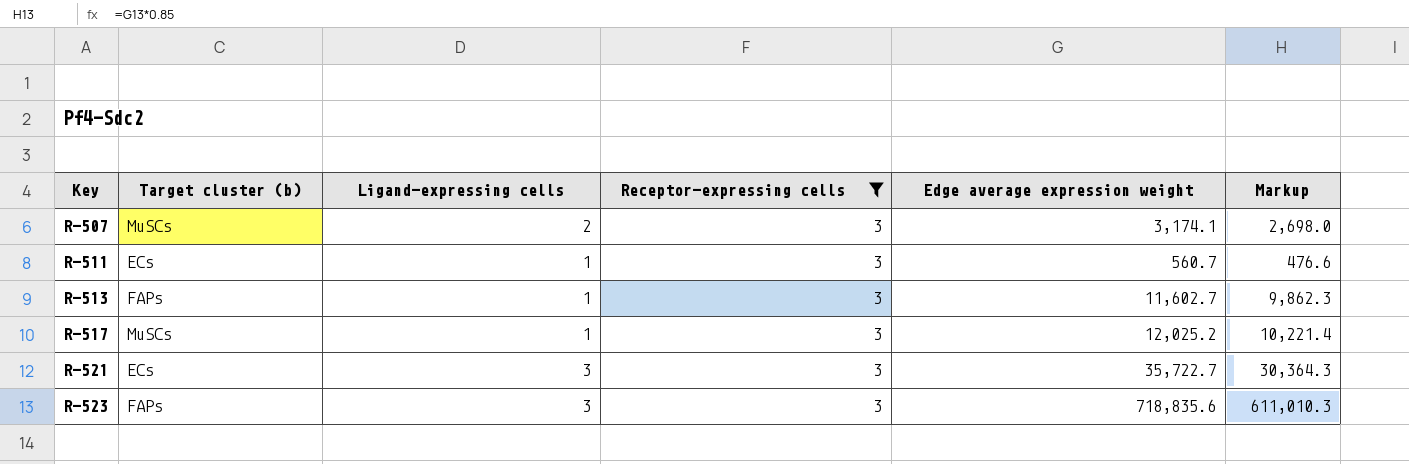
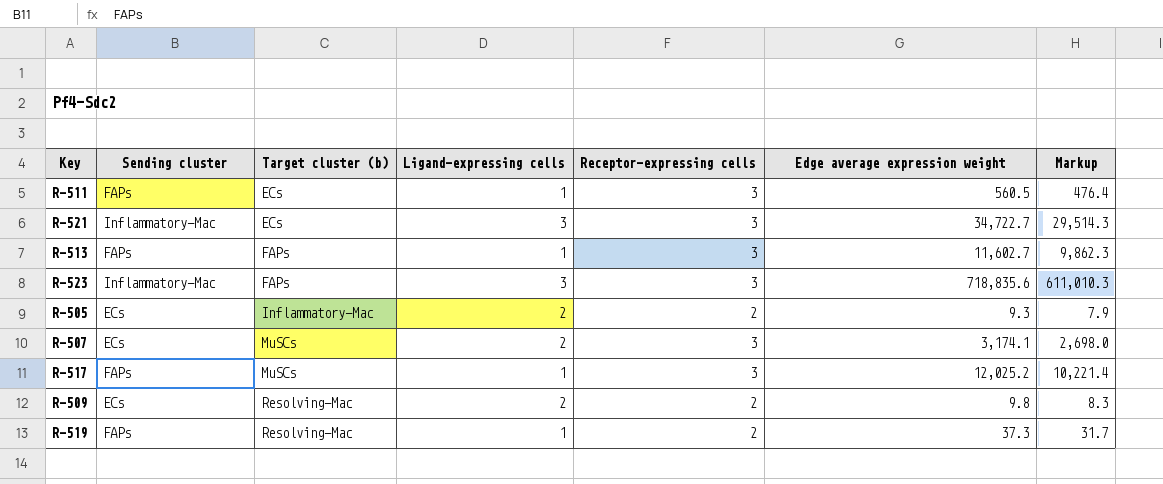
filter: Receptor-expressing cells = 3 -> none
row order: Key ascending -> Target cluster (b) ascending
column Sending cluster | position: none -> 2
R-511 | Edge average expression weight: 560.7 -> 560.5
R-511 | Markup: 476.6 -> 476.4
R-521 | Edge average expression weight: 35,722.7 -> 34,722.7
R-521 | Markup: 30,364.3 -> 29,514.3

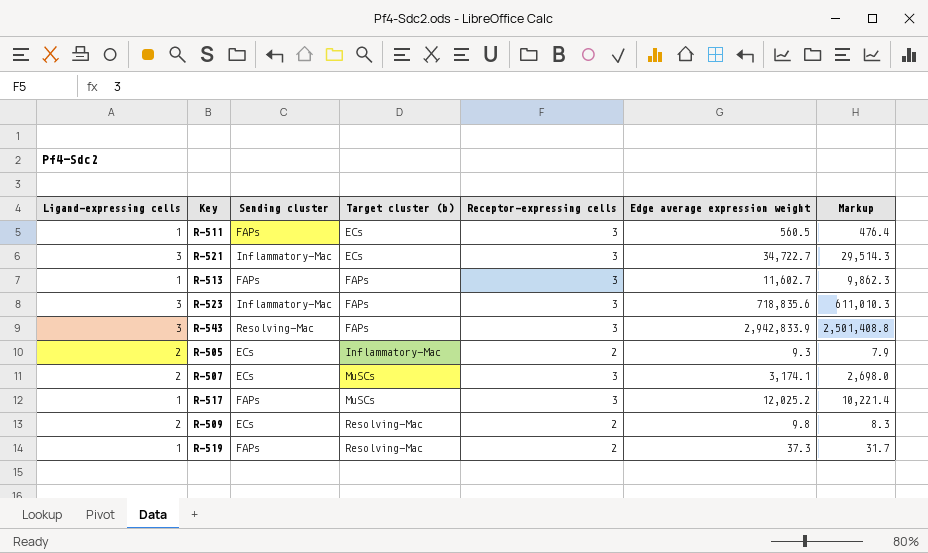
column Ligand-expressing cells | position: 4 -> 1
row R-543: none -> 3 | Resolving-Mac | FAPs | 3 | 2,942,833.9 | 2,501,408.8

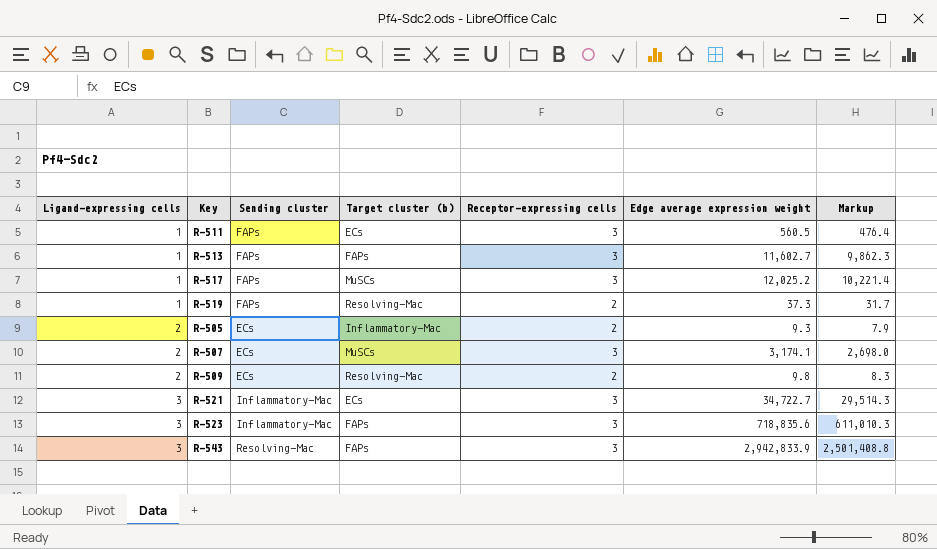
row order: Target cluster (b) ascending -> Ligand-expressing cells ascending

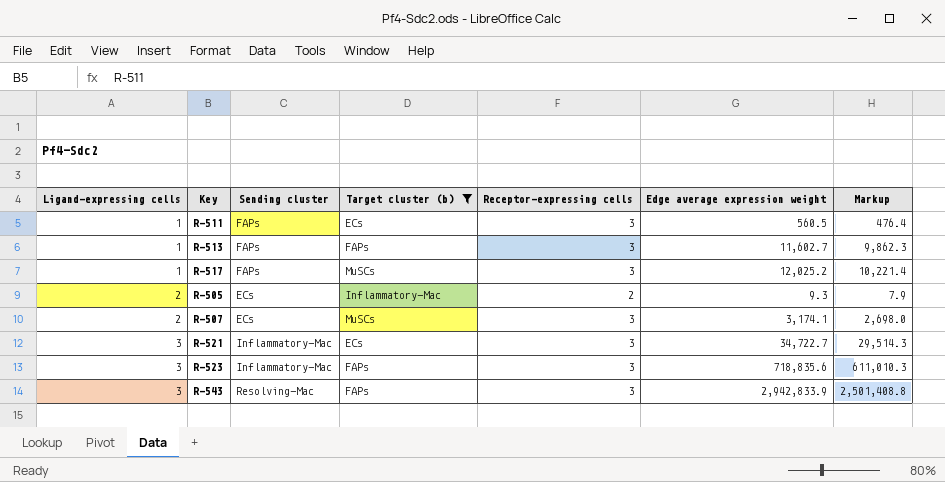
filter: none -> Target cluster (b) != Resolving-Mac

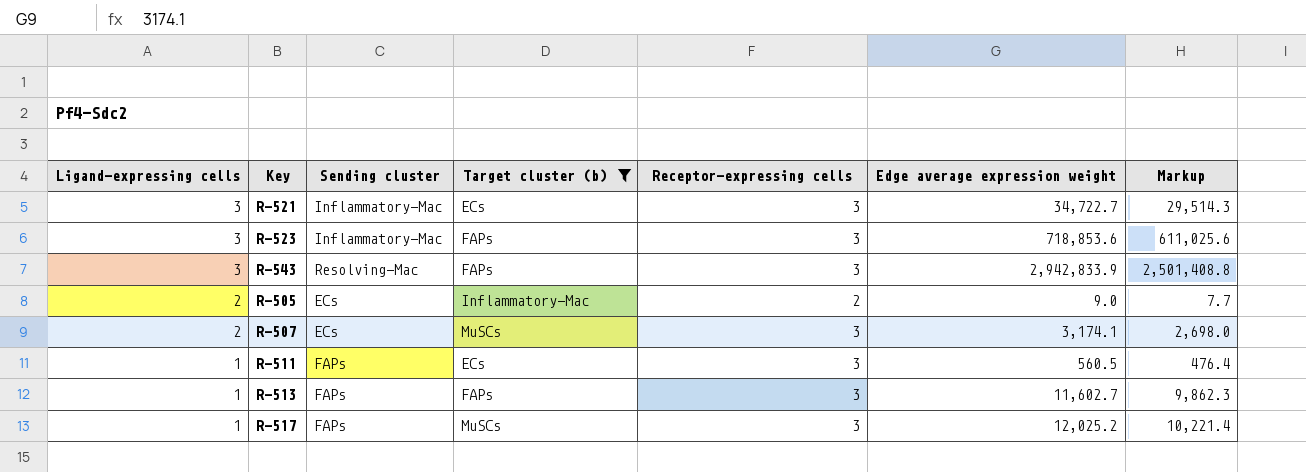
row order: Ligand-expressing cells ascending -> Ligand-expressing cells descending
R-523 | Edge average expression weight: 718,835.6 -> 718,853.6
R-523 | Markup: 611,010.3 -> 611,025.6
R-505 | Edge average expression weight: 9.3 -> 9.0
R-505 | Markup: 7.9 -> 7.7

